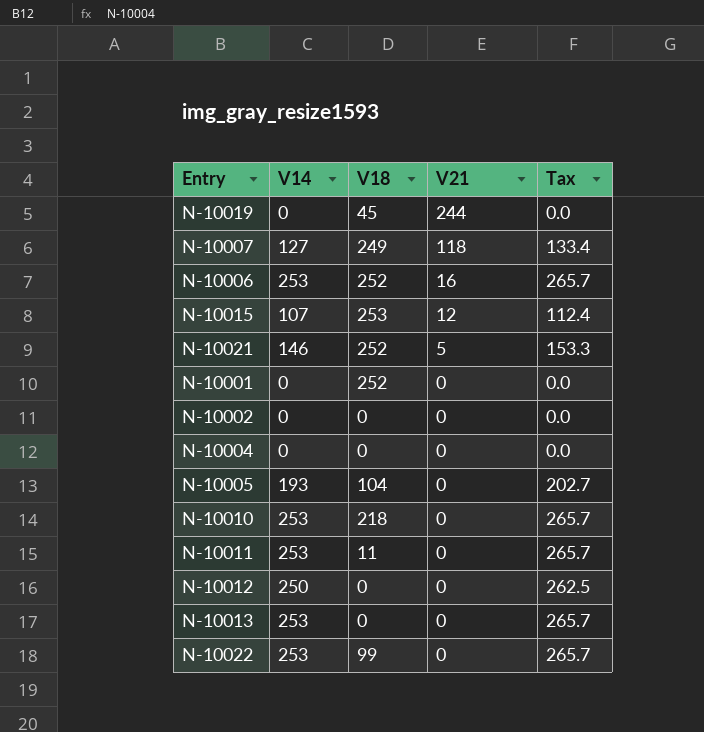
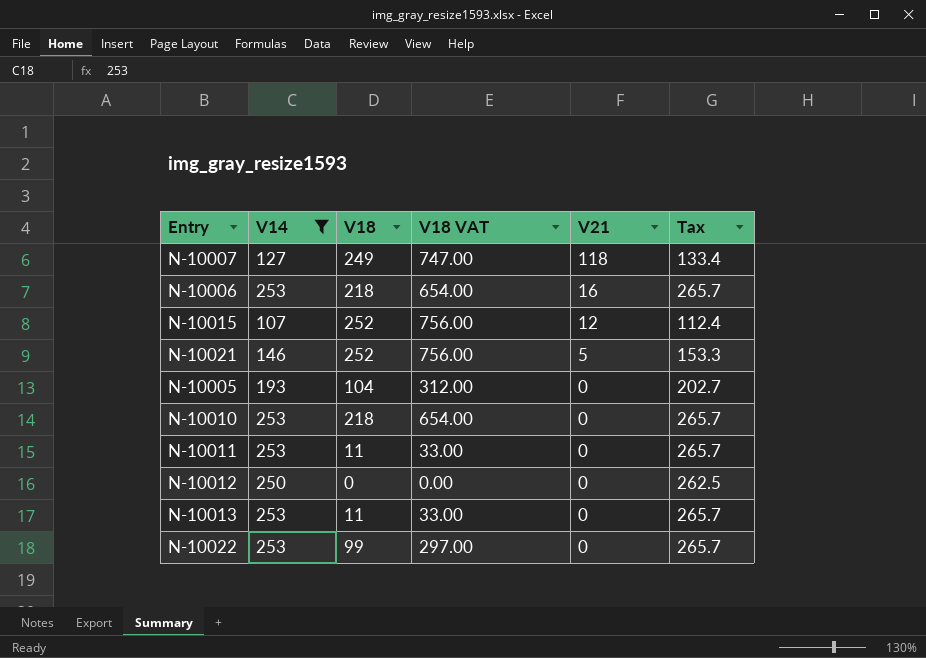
filter: none -> V14 != 0
column V18 VAT | formula: none -> [V18] * 3
N-10006 | V18: 252 -> 218
N-10015 | V18: 253 -> 252
N-10013 | V18: 0 -> 11

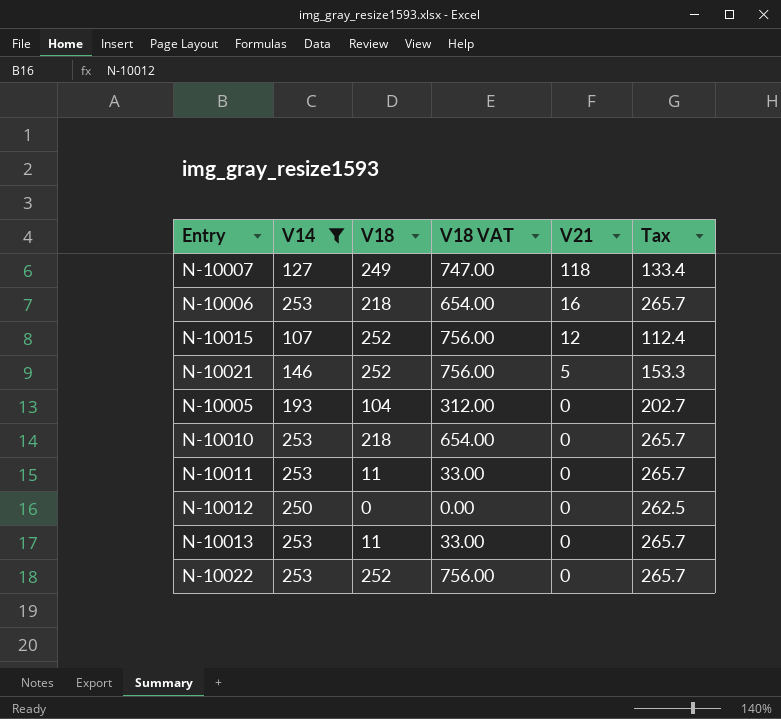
N-10022 | V18: 99 -> 252
N-10022 | V18 VAT: 297.00 -> 756.00

